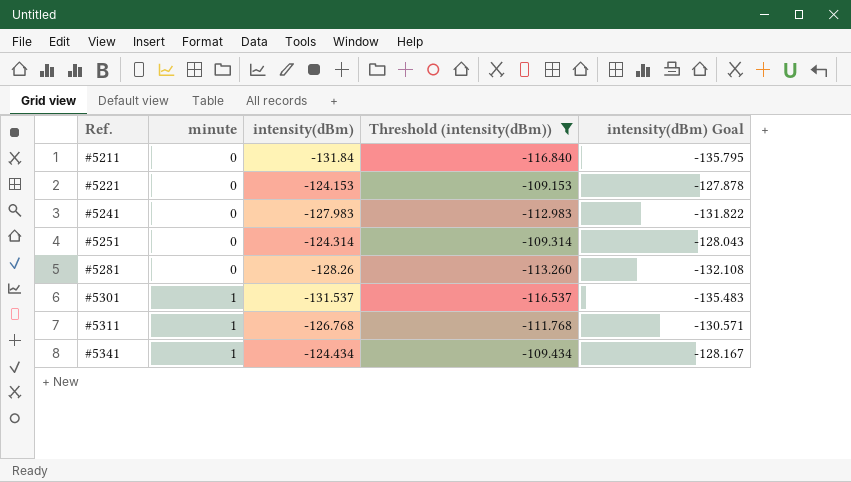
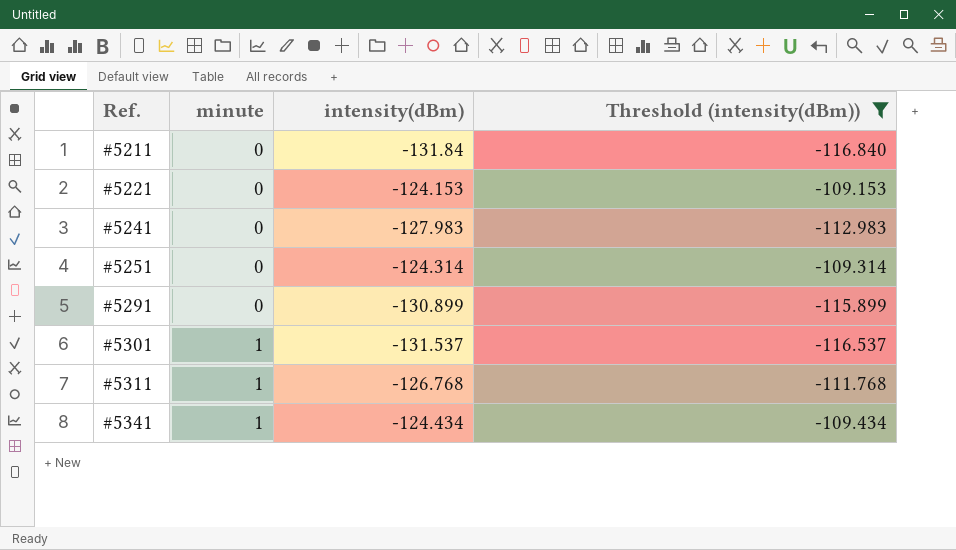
column intensity(dBm) Goal | formula: [intensity(dBm)] * 1.03 -> none
row #5281: 0 | -128.26 | -113.260 | -132.108 -> none
row #5291: none -> 0 | -130.899 | -115.899

